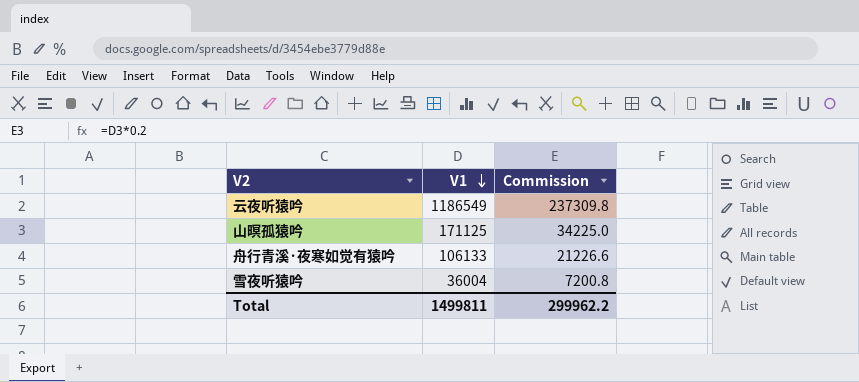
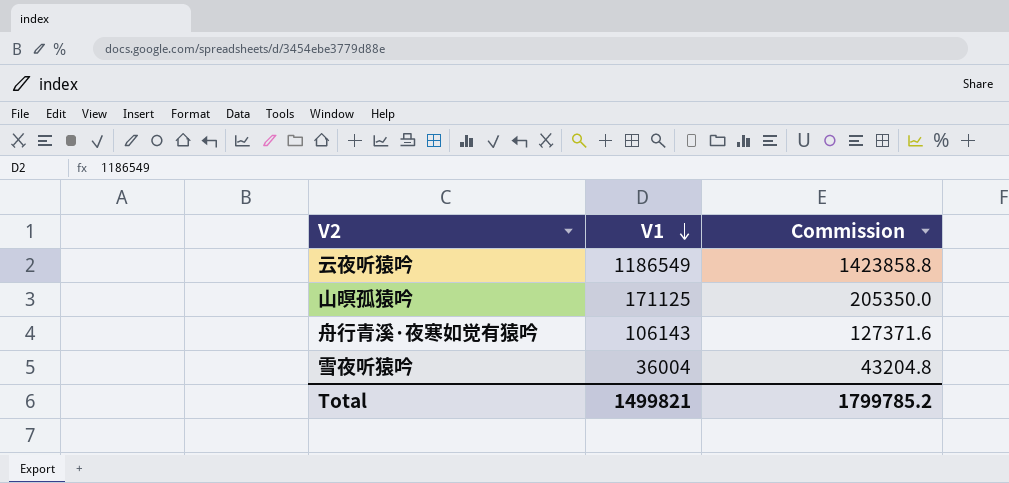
column Commission | formula: [V1] * 0.2 -> [V1] * 1.2
舟行青溪·夜寒如觉有猿吟 | V1: 106133 -> 106143
Total | V1: 1499811 -> 1499821
Total | Commission: 299962.2 -> 1799785.2

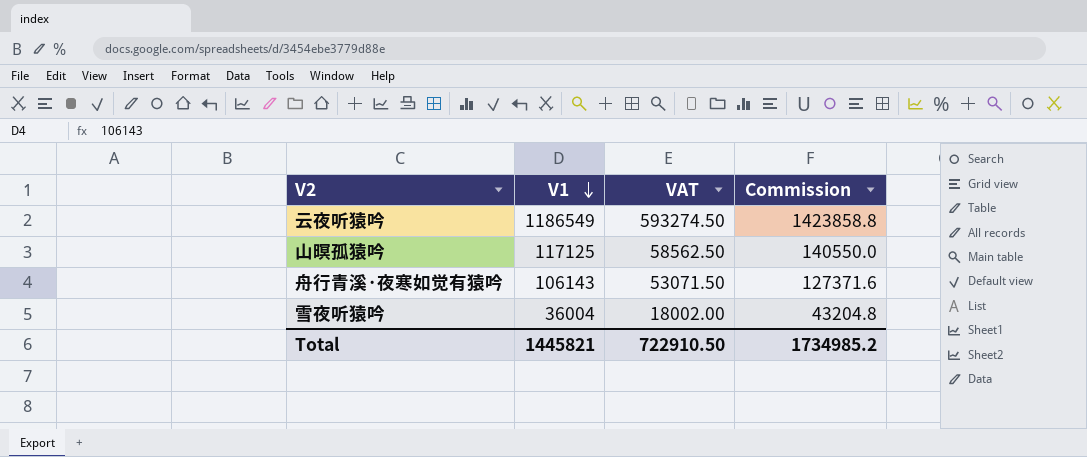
column VAT | formula: none -> [V1] * 0.5
山暝孤猿吟 | V1: 171125 -> 117125
山暝孤猿吟 | Commission: 205350.0 -> 140550.0
Total | V1: 1499821 -> 1445821
Total | Commission: 1799785.2 -> 1734985.2

